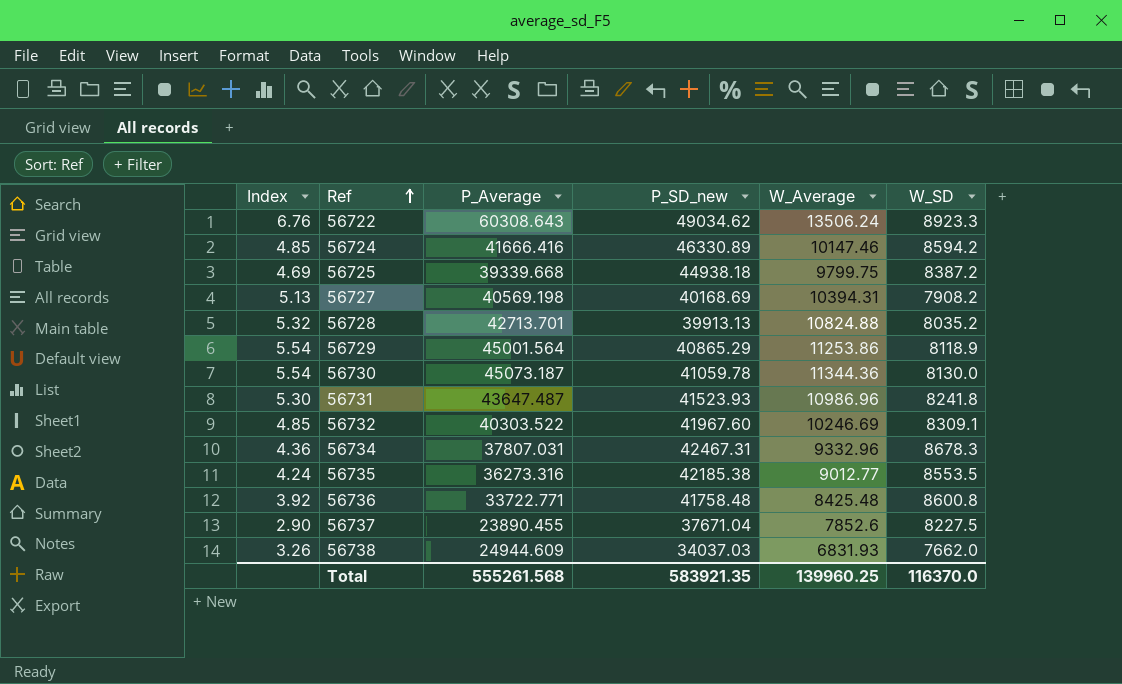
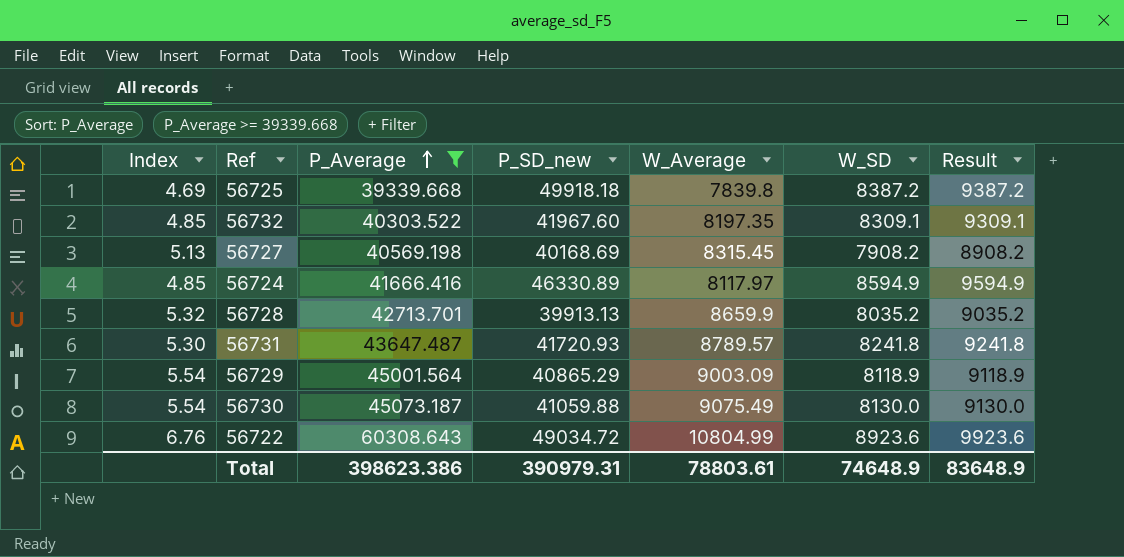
filter: none -> P_Average >= 39339.668
row order: Ref ascending -> P_Average ascending
column Result | formula: none -> [W_SD] + 1000
56725 | P_SD_new: 44938.18 -> 49918.18
56725 | W_Average: 9799.75 -> 7839.8
56732 | W_Average: 10246.69 -> 8197.35
56727 | W_Average: 10394.31 -> 8315.45
56724 | W_Average: 10147.46 -> 8117.97
56724 | W_SD: 8594.2 -> 8594.9
56728 | W_Average: 10824.88 -> 8659.9
56731 | P_SD_new: 41523.93 -> 41720.93
56731 | W_Average: 10986.96 -> 8789.57
56729 | W_Average: 11253.86 -> 9003.09
56730 | P_SD_new: 41059.78 -> 41059.88
56730 | W_Average: 11344.36 -> 9075.49
56722 | P_SD_new: 49034.62 -> 49034.72
56722 | W_Average: 13506.24 -> 10804.99
56722 | W_SD: 8923.3 -> 8923.6
Total | P_Average: 555261.568 -> 398623.386
Total | P_SD_new: 583921.35 -> 390979.31
Total | W_Average: 139960.25 -> 78803.61
Total | W_SD: 116370.0 -> 74648.9

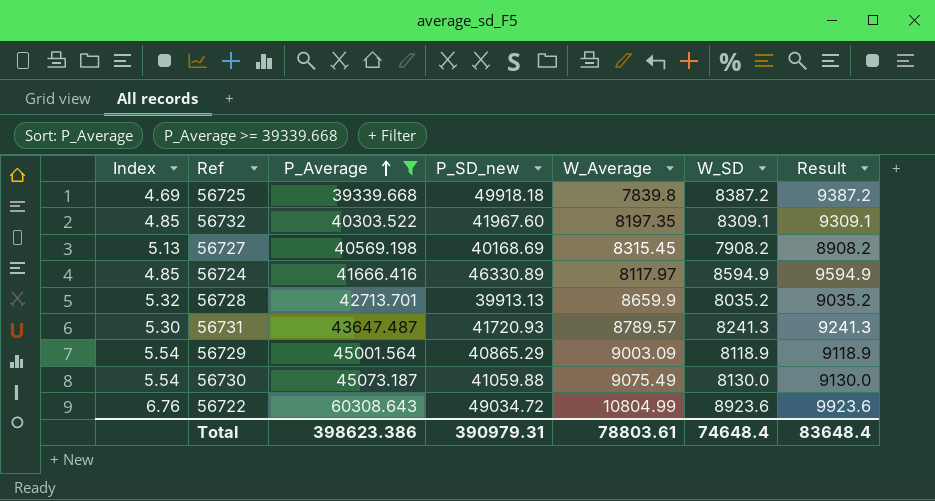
56731 | W_SD: 8241.8 -> 8241.3
56731 | Result: 9241.8 -> 9241.3
Total | W_SD: 74648.9 -> 74648.4
Total | Result: 83648.9 -> 83648.4

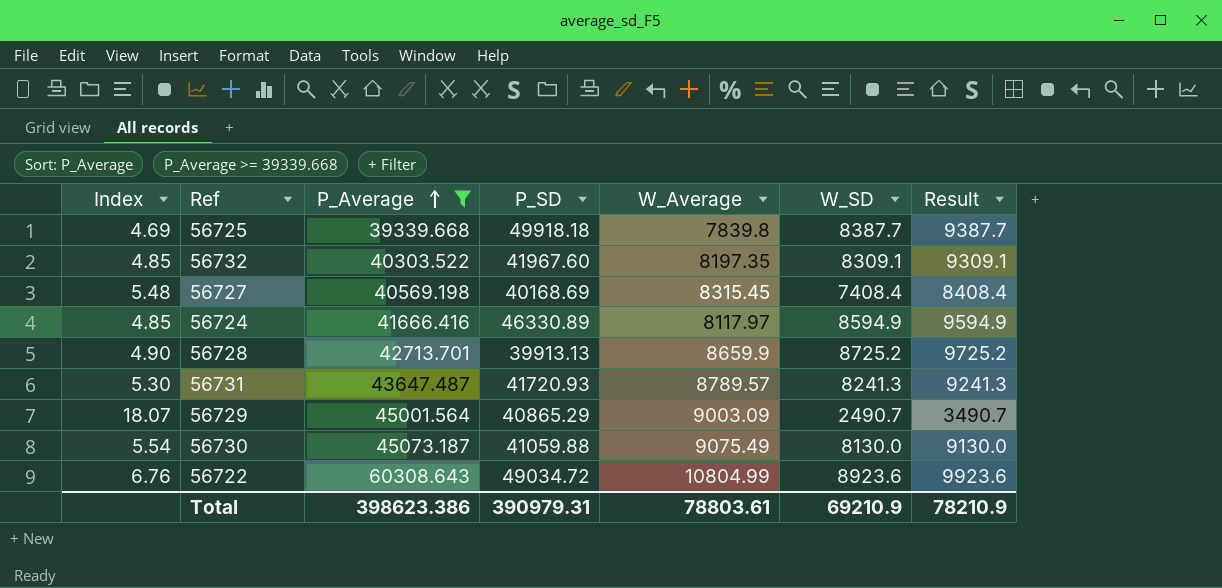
column name: P_SD_new -> P_SD
56725 | W_SD: 8387.2 -> 8387.7
56725 | Result: 9387.2 -> 9387.7
56727 | Index: 5.13 -> 5.48
56727 | W_SD: 7908.2 -> 7408.4
56727 | Result: 8908.2 -> 8408.4
56728 | Index: 5.32 -> 4.90
56728 | W_SD: 8035.2 -> 8725.2
56728 | Result: 9035.2 -> 9725.2
56729 | Index: 5.54 -> 18.07
56729 | W_SD: 8118.9 -> 2490.7
56729 | Result: 9118.9 -> 3490.7
Total | W_SD: 74648.4 -> 69210.9
Total | Result: 83648.4 -> 78210.9

